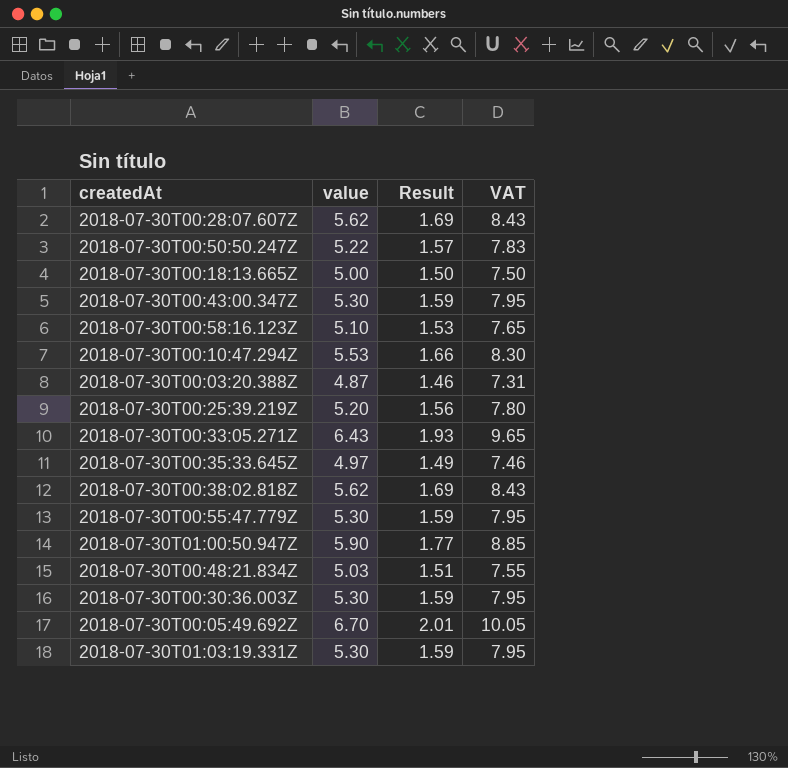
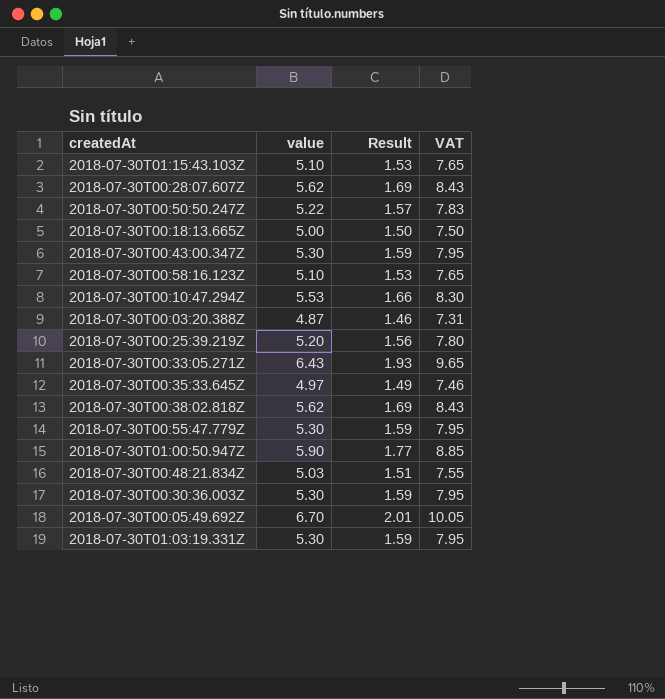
row 2018-07-30T01:15:43.103Z: none -> 5.10 | 1.53 | 7.65

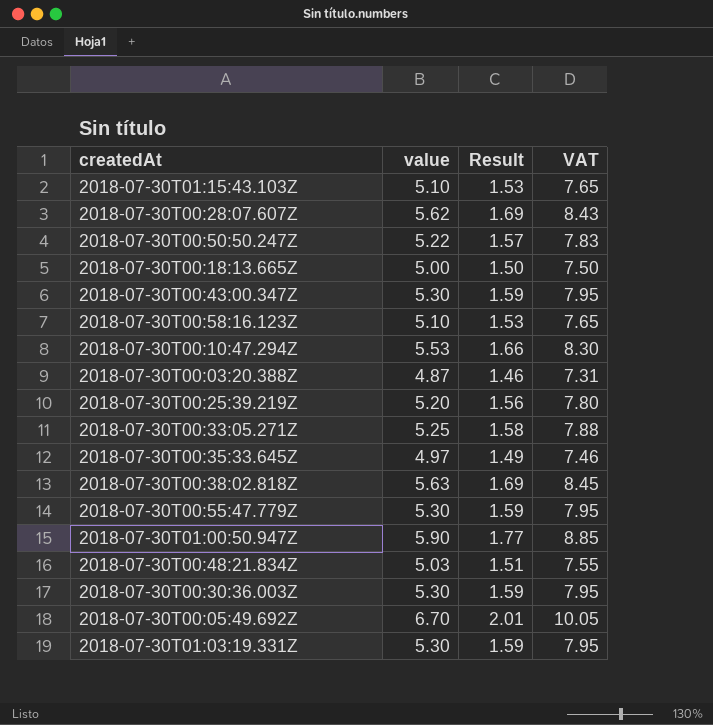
2018-07-30T00:33:05.271Z | value: 6.43 -> 5.25
2018-07-30T00:33:05.271Z | Result: 1.93 -> 1.58
2018-07-30T00:33:05.271Z | VAT: 9.65 -> 7.88
2018-07-30T00:38:02.818Z | value: 5.62 -> 5.63
2018-07-30T00:38:02.818Z | VAT: 8.43 -> 8.45

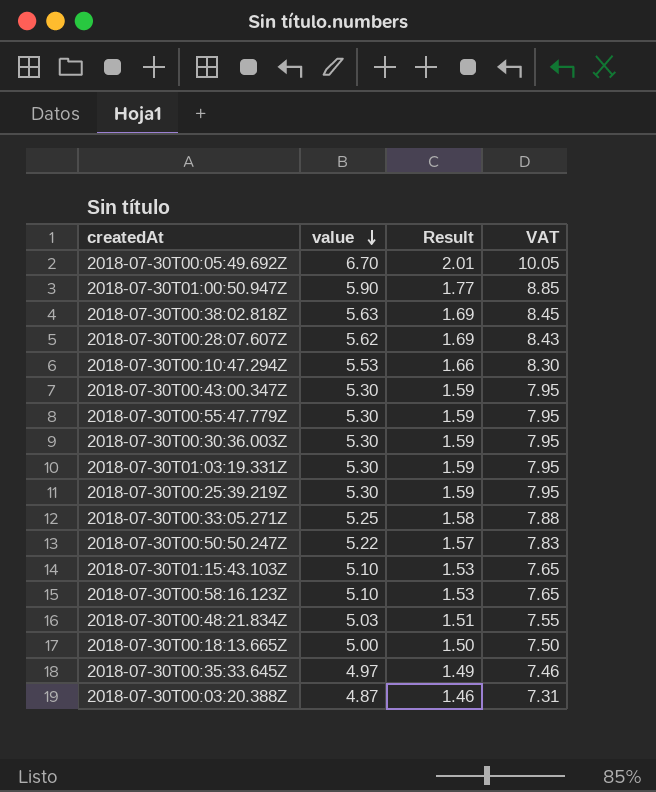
row order: none -> value descending
2018-07-30T00:25:39.219Z | value: 5.20 -> 5.30
2018-07-30T00:25:39.219Z | Result: 1.56 -> 1.59
2018-07-30T00:25:39.219Z | VAT: 7.80 -> 7.95

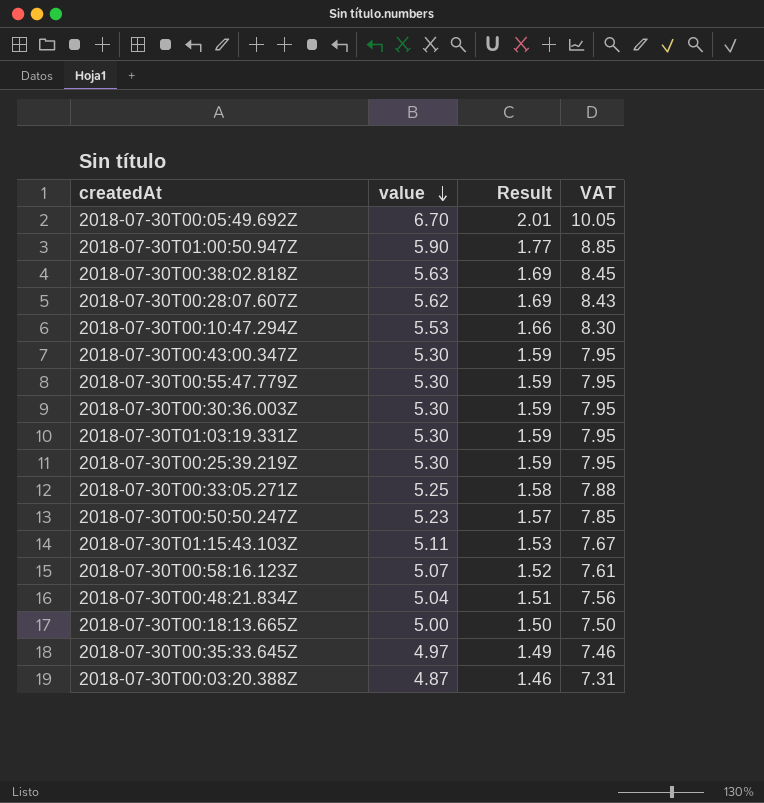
2018-07-30T00:50:50.247Z | value: 5.22 -> 5.23
2018-07-30T00:50:50.247Z | VAT: 7.83 -> 7.85
2018-07-30T01:15:43.103Z | value: 5.10 -> 5.11
2018-07-30T01:15:43.103Z | VAT: 7.65 -> 7.67
2018-07-30T00:58:16.123Z | value: 5.10 -> 5.07
2018-07-30T00:58:16.123Z | Result: 1.53 -> 1.52
2018-07-30T00:58:16.123Z | VAT: 7.65 -> 7.61
2018-07-30T00:48:21.834Z | value: 5.03 -> 5.04
2018-07-30T00:48:21.834Z | VAT: 7.55 -> 7.56

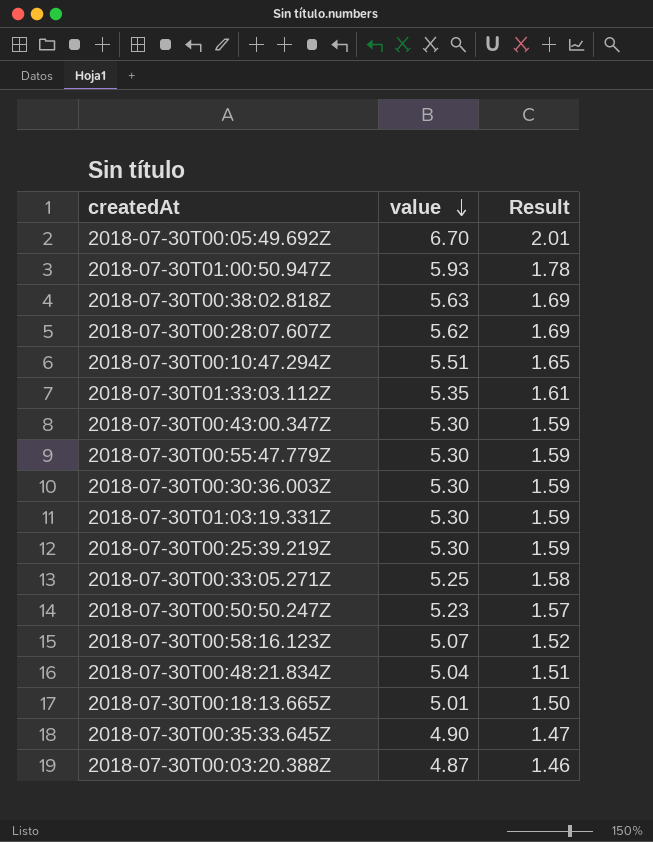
column VAT | formula: [value] * 1.5 -> none
row 2018-07-30T01:15:43.103Z: 5.11 | 1.53 | 7.67 -> none
2018-07-30T01:00:50.947Z | value: 5.90 -> 5.93
2018-07-30T01:00:50.947Z | Result: 1.77 -> 1.78
2018-07-30T00:10:47.294Z | value: 5.53 -> 5.51
2018-07-30T00:10:47.294Z | Result: 1.66 -> 1.65
row 2018-07-30T01:33:03.112Z: none -> 5.35 | 1.61
2018-07-30T00:18:13.665Z | value: 5.00 -> 5.01
2018-07-30T00:35:33.645Z | value: 4.97 -> 4.90
2018-07-30T00:35:33.645Z | Result: 1.49 -> 1.47

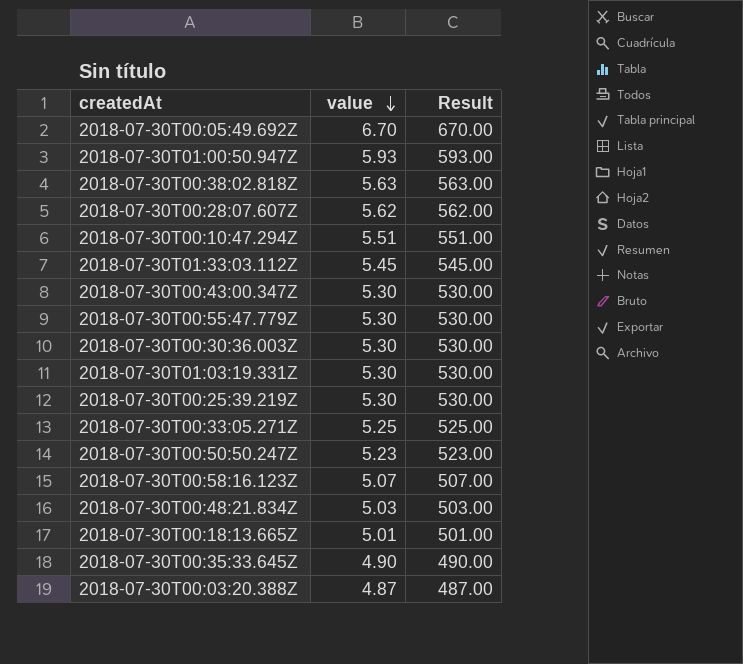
column Result | formula: [value] * 0.3 -> [value] * 100
2018-07-30T01:33:03.112Z | value: 5.35 -> 5.45
2018-07-30T00:48:21.834Z | value: 5.04 -> 5.03

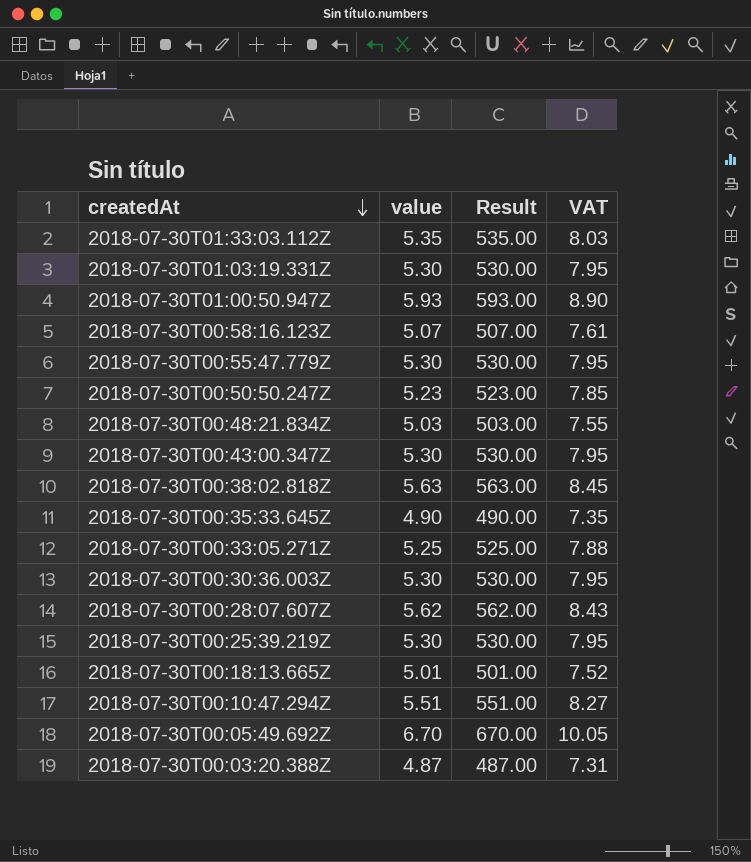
row order: value descending -> createdAt descending
column VAT | formula: none -> [value] * 1.5
2018-07-30T01:33:03.112Z | value: 5.45 -> 5.35
2018-07-30T01:33:03.112Z | Result: 545.00 -> 535.00

